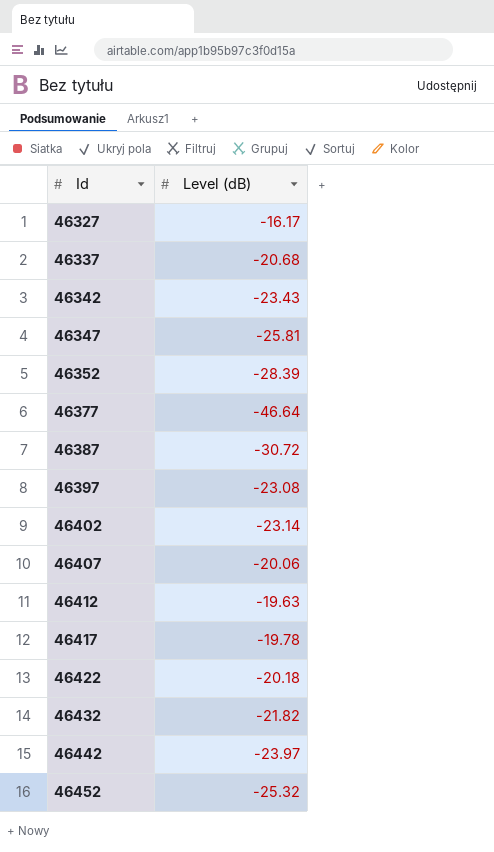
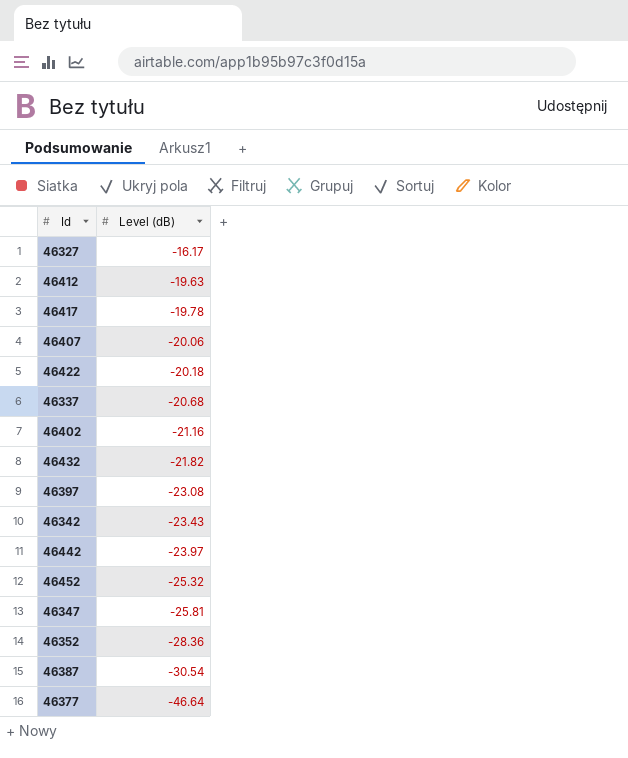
row order: Id ascending -> Level (dB) descending
46402 | Level (dB): -23.14 -> -21.16
46352 | Level (dB): -28.39 -> -28.36
46387 | Level (dB): -30.72 -> -30.54

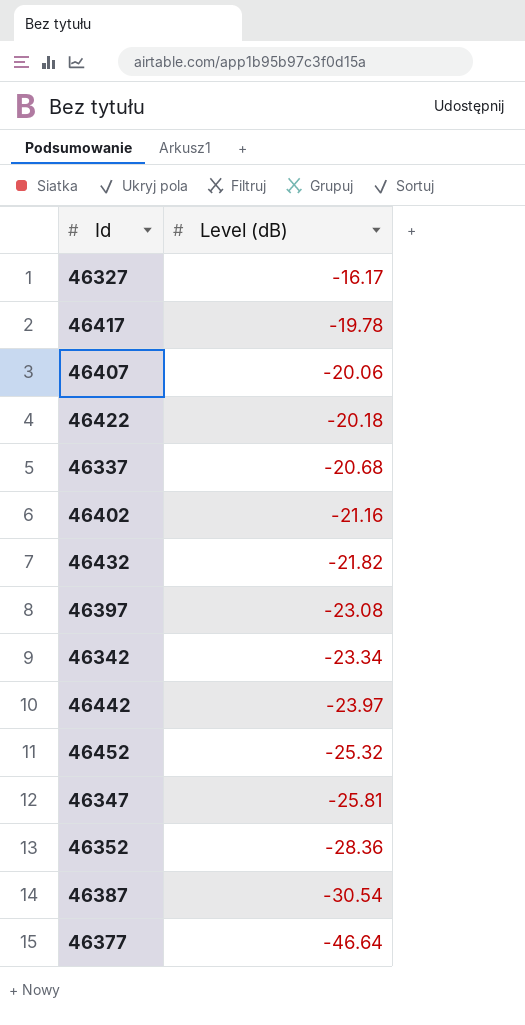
row 46412: -19.63 -> none
46342 | Level (dB): -23.43 -> -23.34

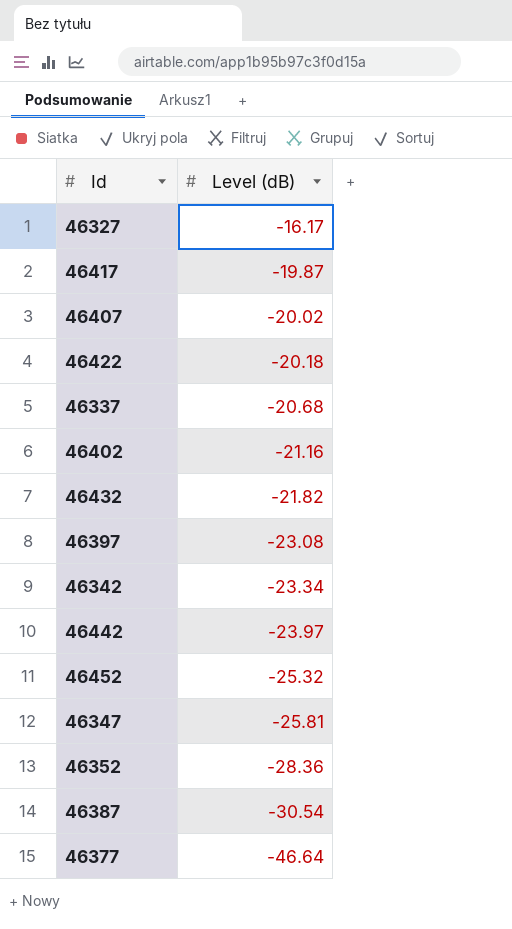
46417 | Level (dB): -19.78 -> -19.87
46407 | Level (dB): -20.06 -> -20.02

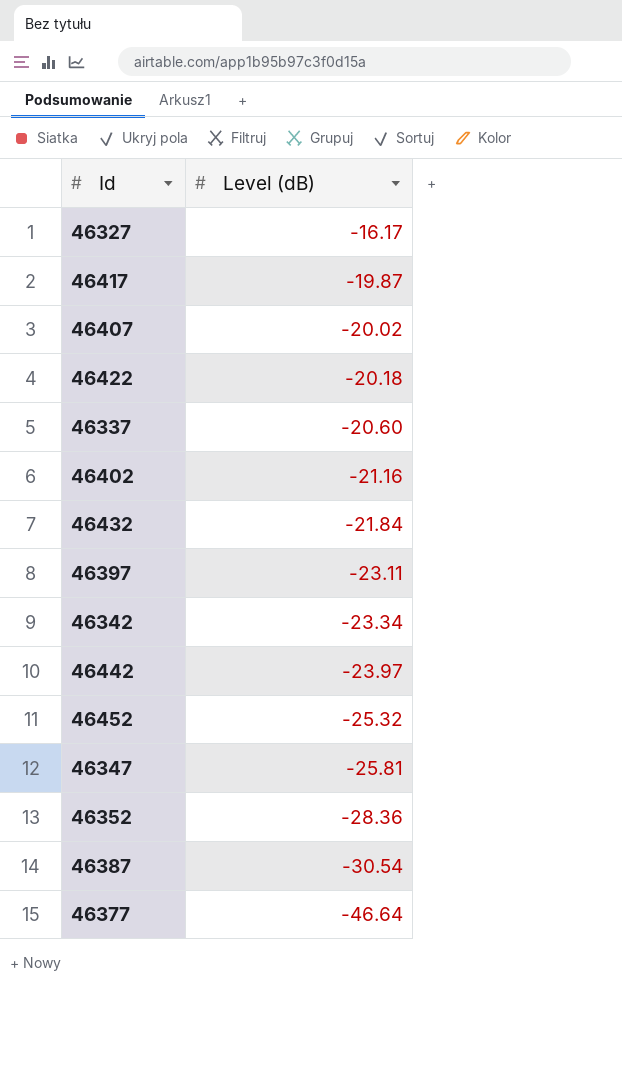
46337 | Level (dB): -20.68 -> -20.60
46432 | Level (dB): -21.82 -> -21.84
46397 | Level (dB): -23.08 -> -23.11

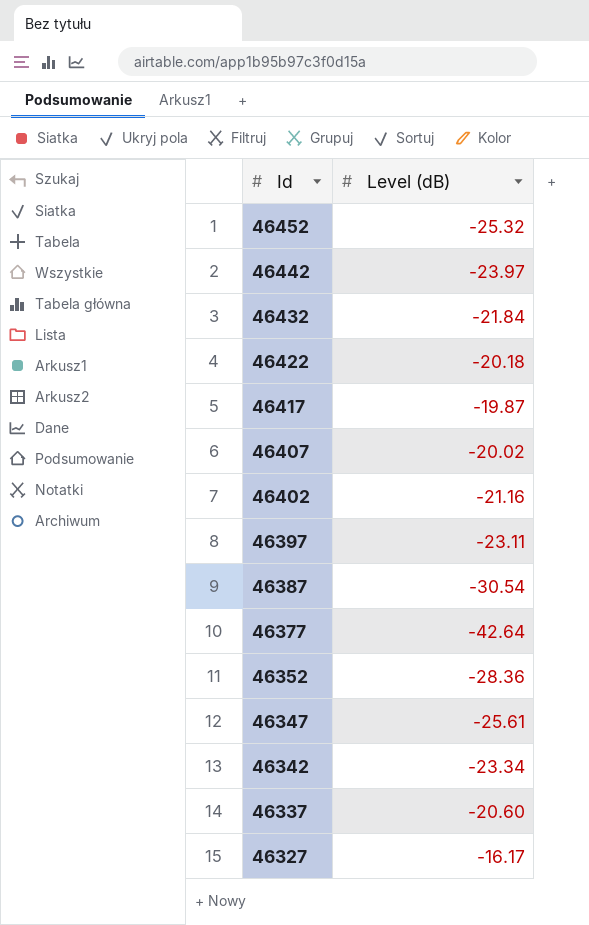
row order: Level (dB) descending -> Id descending
46377 | Level (dB): -46.64 -> -42.64
46347 | Level (dB): -25.81 -> -25.61

